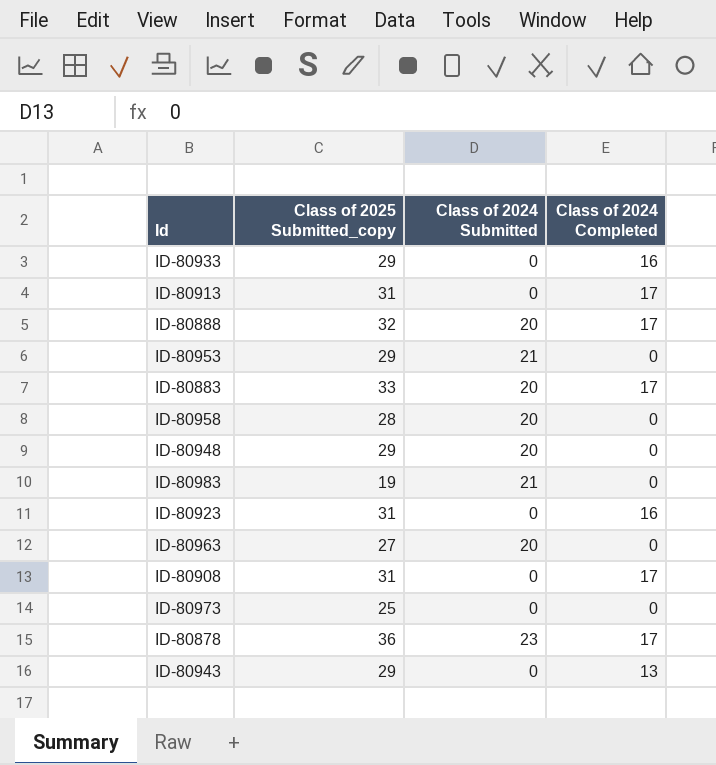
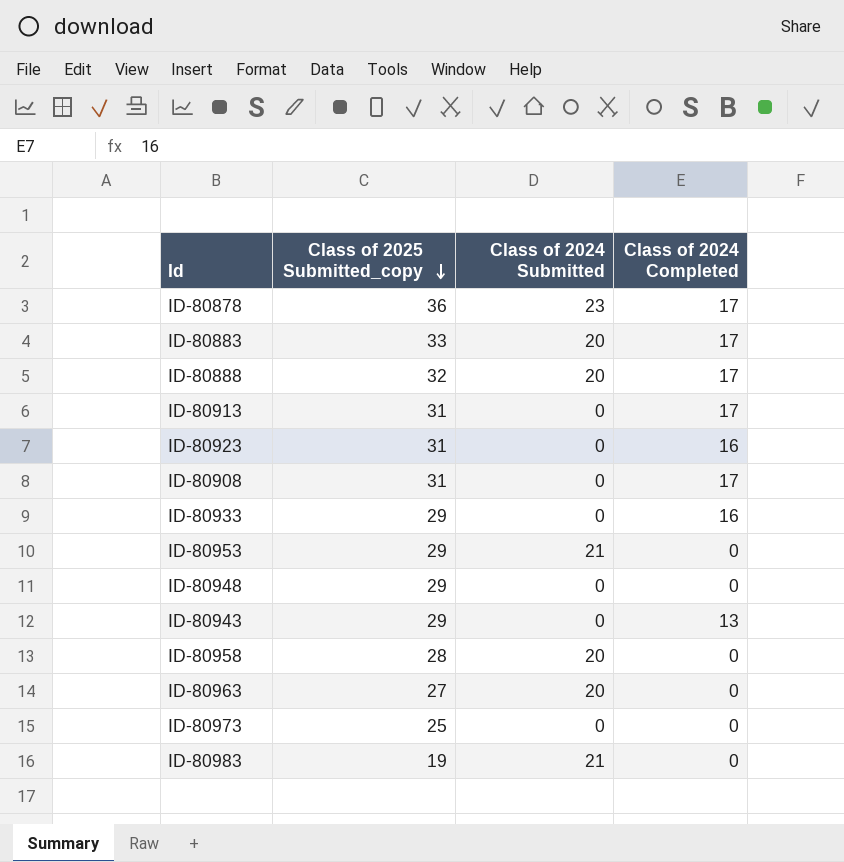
row order: none -> Class of 2025 Submitted_copy descending
ID-80948 | Class of 2024 Submitted: 20 -> 0

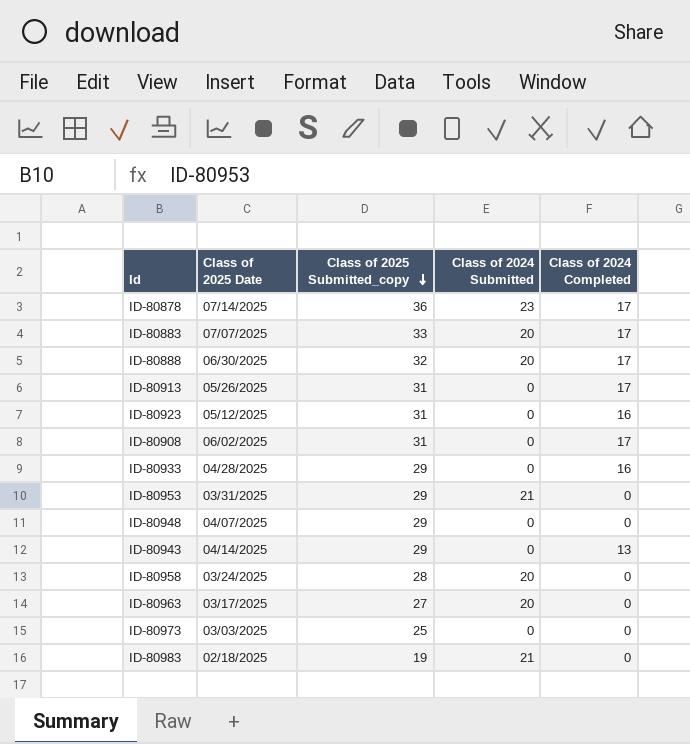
column Class of 2025 Date | position: none -> 2

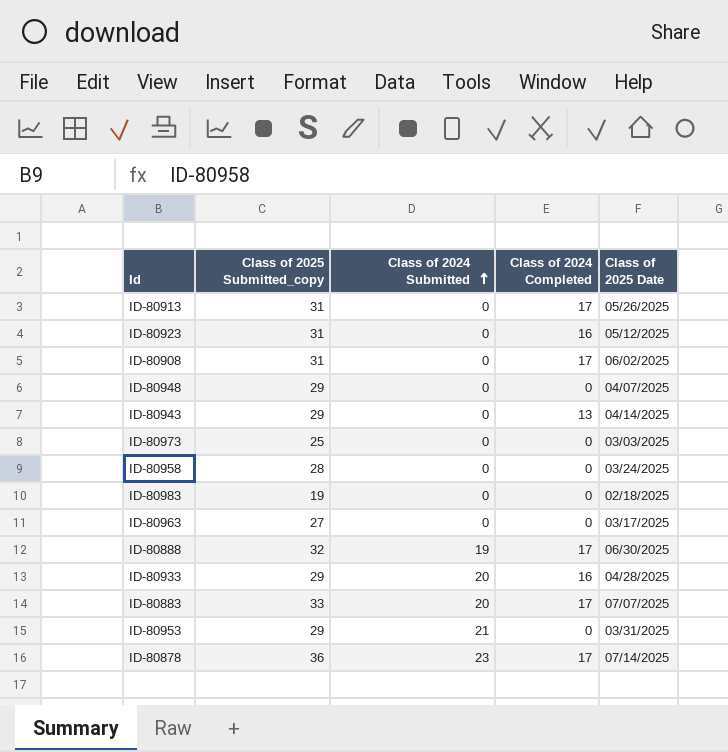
row order: Class of 2025 Submitted_copy descending -> Class of 2024 Submitted ascending
column Class of 2025 Date | position: 2 -> 5
ID-80958 | Class of 2024 Submitted: 20 -> 0
ID-80983 | Class of 2024 Submitted: 21 -> 0
ID-80963 | Class of 2024 Submitted: 20 -> 0
ID-80888 | Class of 2024 Submitted: 20 -> 19
ID-80933 | Class of 2024 Submitted: 0 -> 20

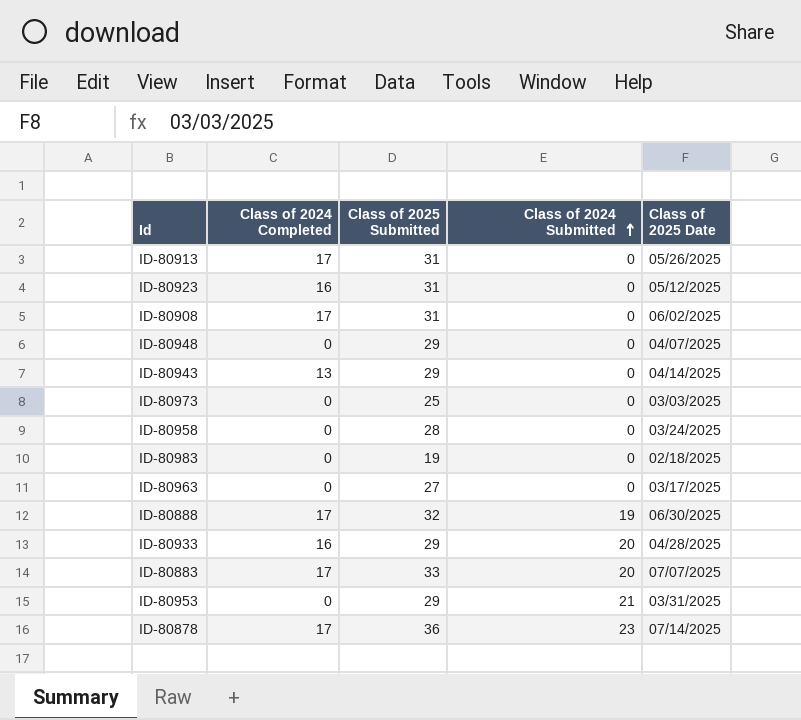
column Class of 2024 Completed | position: 4 -> 2
column name: Class of 2025 Submitted_copy -> Class of 2025 Submitted

